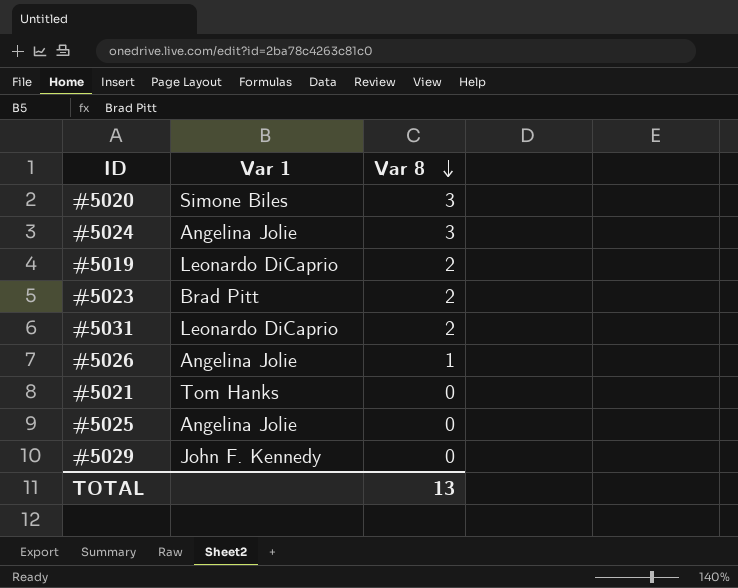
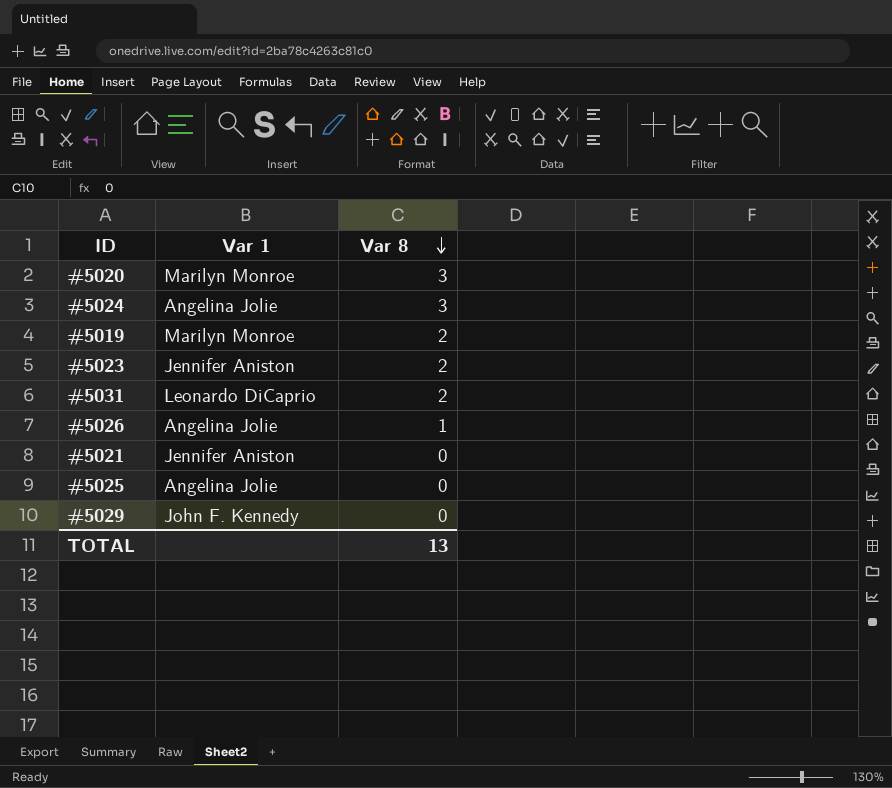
#5020 | Var 1: Simone Biles -> Marilyn Monroe
#5019 | Var 1: Leonardo DiCaprio -> Marilyn Monroe
#5023 | Var 1: Brad Pitt -> Jennifer Aniston
#5021 | Var 1: Tom Hanks -> Jennifer Aniston

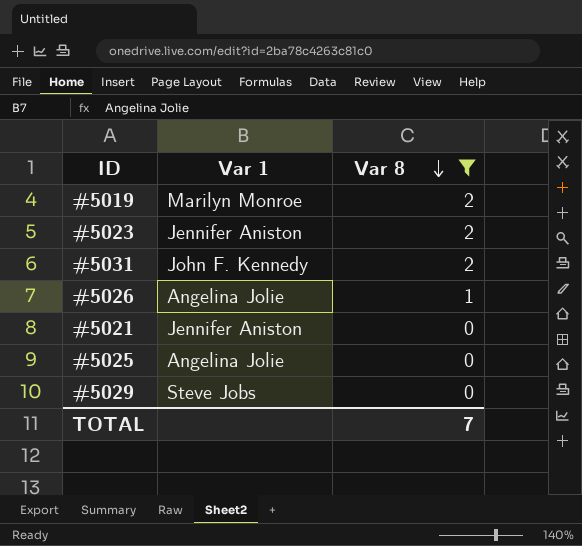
filter: none -> Var 8 != 3
#5031 | Var 1: Leonardo DiCaprio -> John F. Kennedy
#5029 | Var 1: John F. Kennedy -> Steve Jobs
TOTAL | Var 8: 13 -> 7

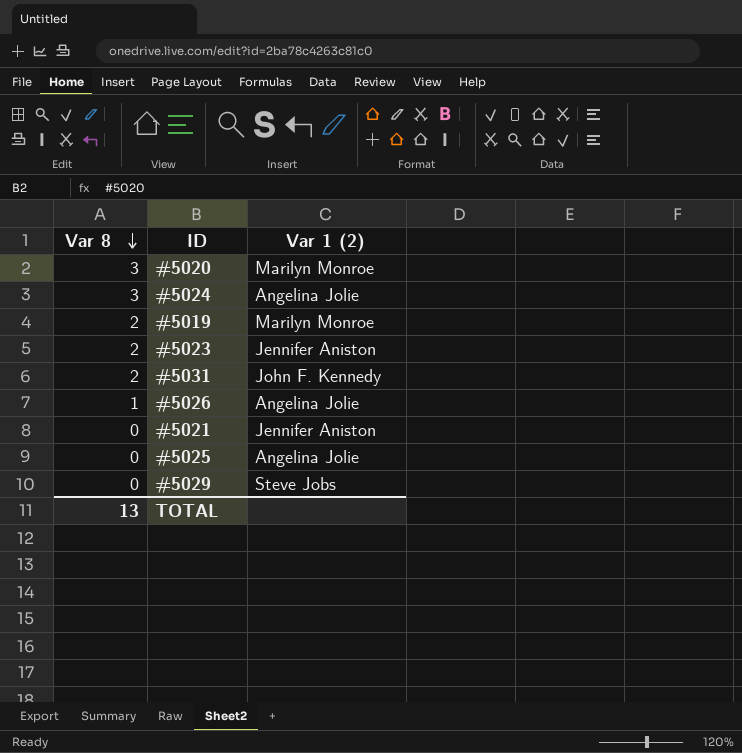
filter: Var 8 != 3 -> none
column Var 8 | position: 3 -> 1
column name: Var 1 -> Var 1 (2)
TOTAL | Var 8: 7 -> 13

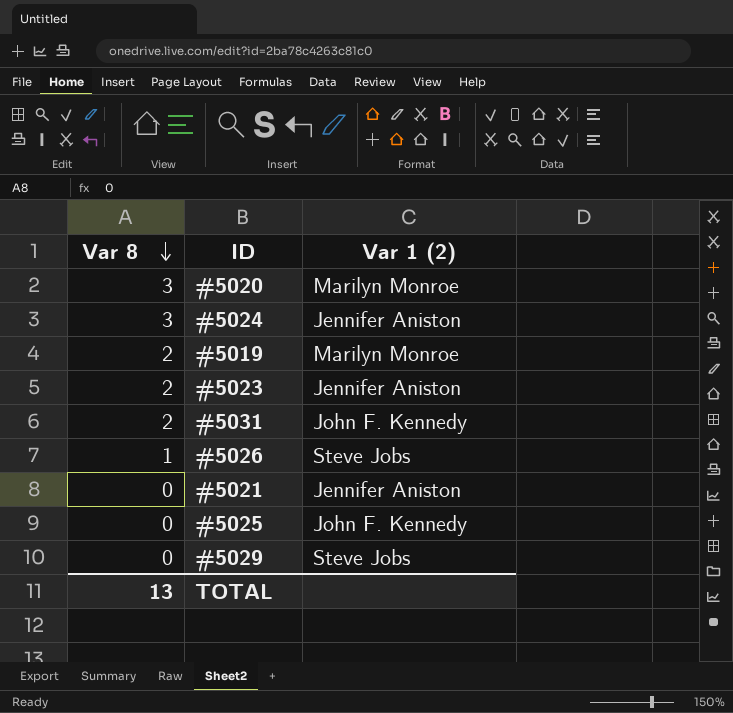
#5024 | Var 1 (2): Angelina Jolie -> Jennifer Aniston
#5026 | Var 1 (2): Angelina Jolie -> Steve Jobs
#5025 | Var 1 (2): Angelina Jolie -> John F. Kennedy

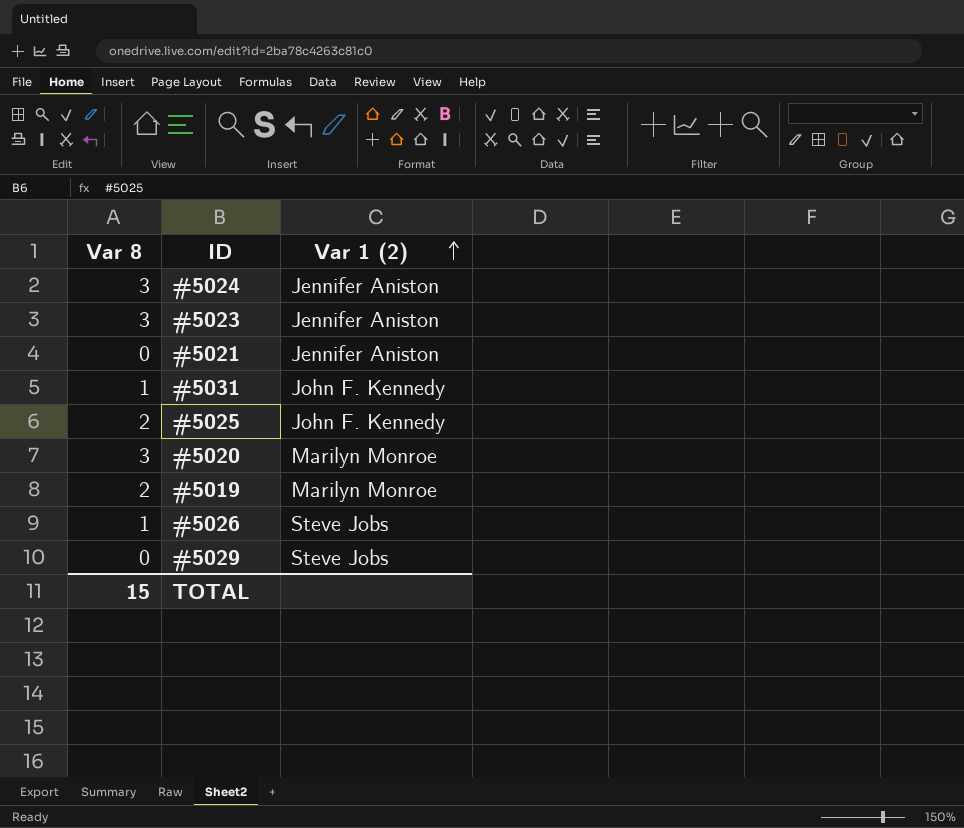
row order: Var 8 descending -> Var 1 (2) ascending
#5023 | Var 8: 2 -> 3
#5031 | Var 8: 2 -> 1
#5025 | Var 8: 0 -> 2
TOTAL | Var 8: 13 -> 15

